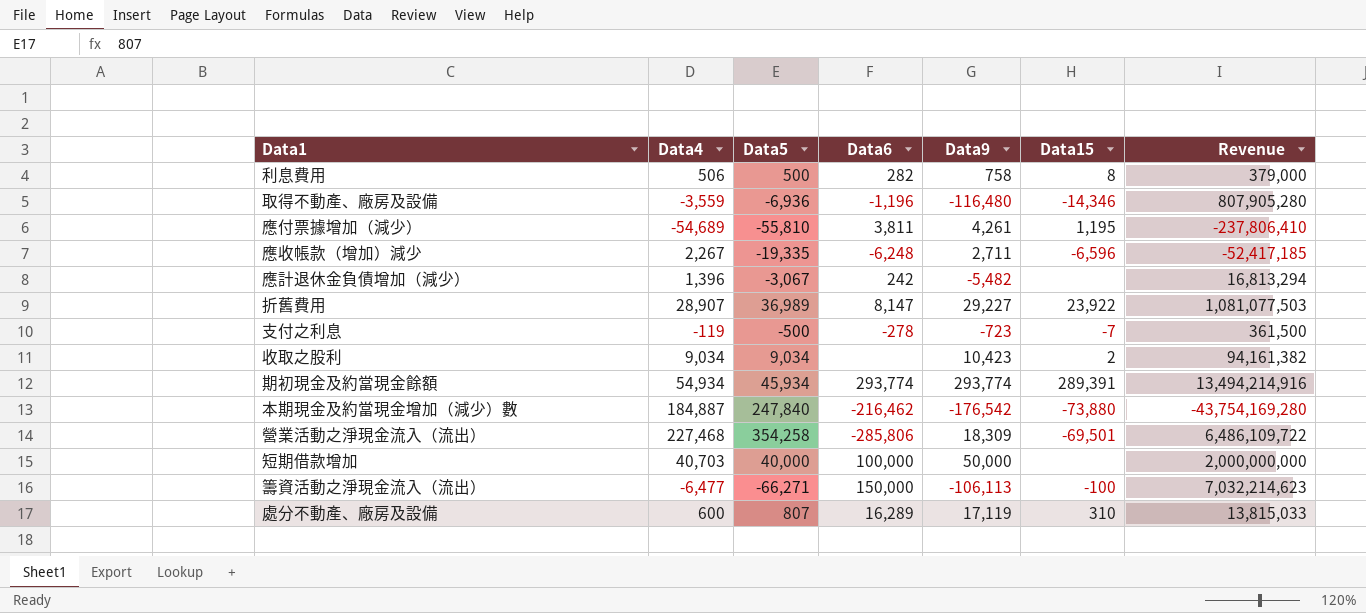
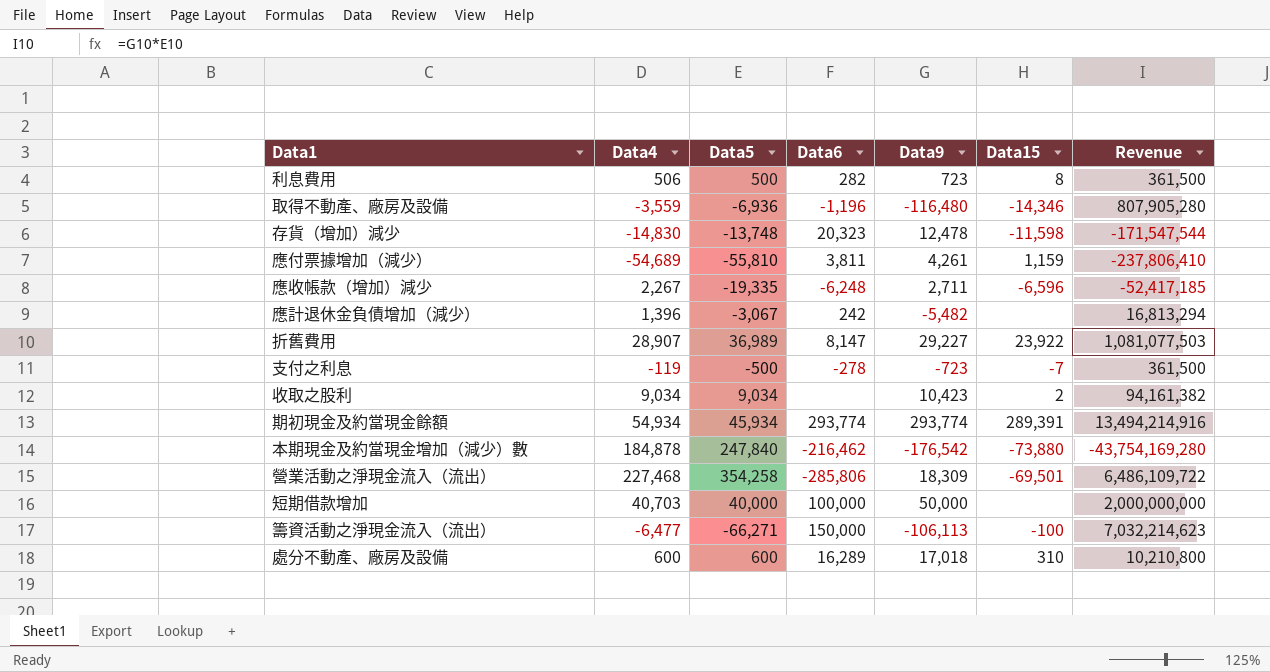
利息費用 | Data9: 758 -> 723
利息費用 | Revenue: 379,000 -> 361,500
row 存貨（增加）減少: none -> -14,830 | -13,748 | 20,323 | 12,478 | -11,598 | -171,547,544
應付票據增加（減少） | Data15: 1,195 -> 1,159
本期現金及約當現金增加（減少）數 | Data4: 184,887 -> 184,878
處分不動產、廠房及設備 | Data5: 807 -> 600
處分不動產、廠房及設備 | Data9: 17,119 -> 17,018
處分不動產、廠房及設備 | Revenue: 13,815,033 -> 10,210,800

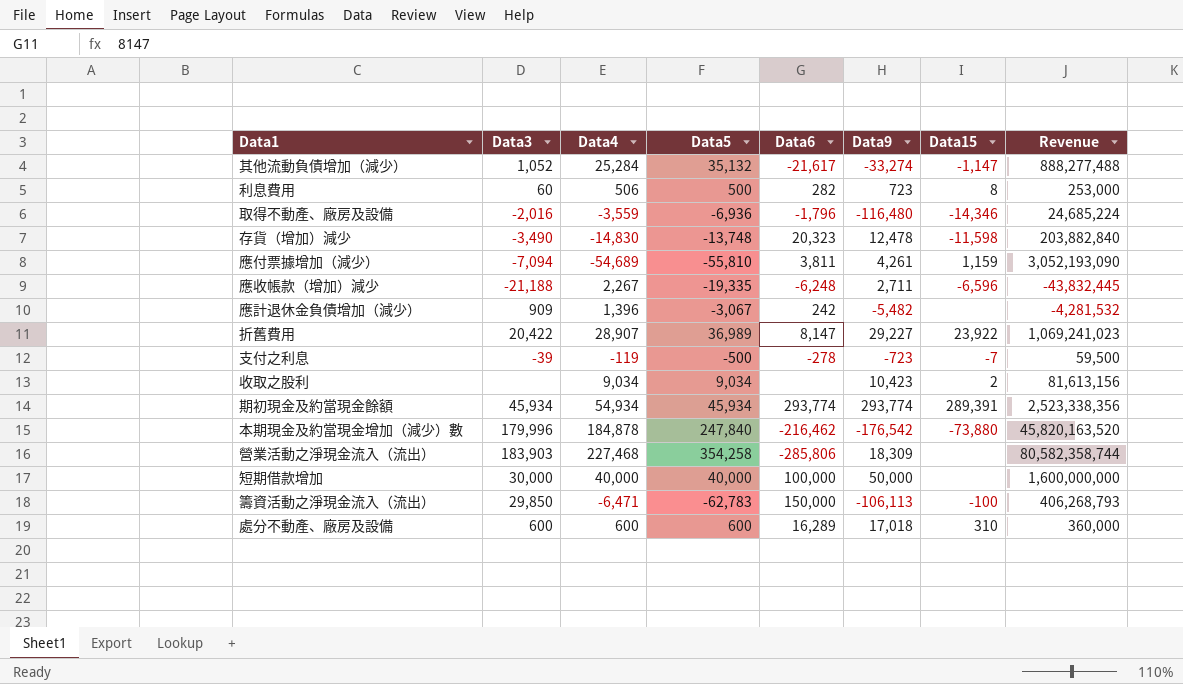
column Data3 | position: none -> 2
column Revenue | formula: [Data5] * [Data9] -> [Data4] * [Data5]
row 其他流動負債增加（減少）: none -> 1,052 | 25,284 | 35,132 | -21,617 | -33,274 | -1,147 | 888,277,488
取得不動產、廠房及設備 | Data6: -1,196 -> -1,796
營業活動之淨現金流入（流出） | Data15: -69,501 -> none
短期借款增加 | Data4: 40,703 -> 40,000
籌資活動之淨現金流入（流出） | Data4: -6,477 -> -6,471
籌資活動之淨現金流入（流出） | Data5: -66,271 -> -62,783

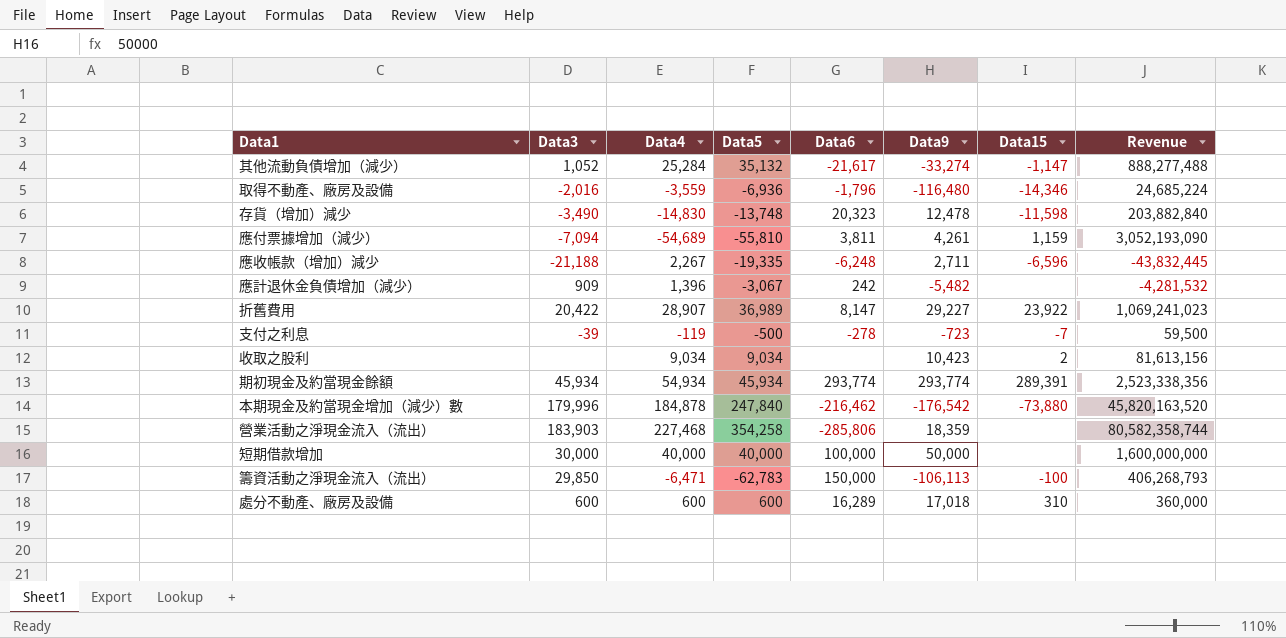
row 利息費用: 60 | 506 | 500 | 282 | 723 | 8 | 253,000 -> none
營業活動之淨現金流入（流出） | Data9: 18,309 -> 18,359

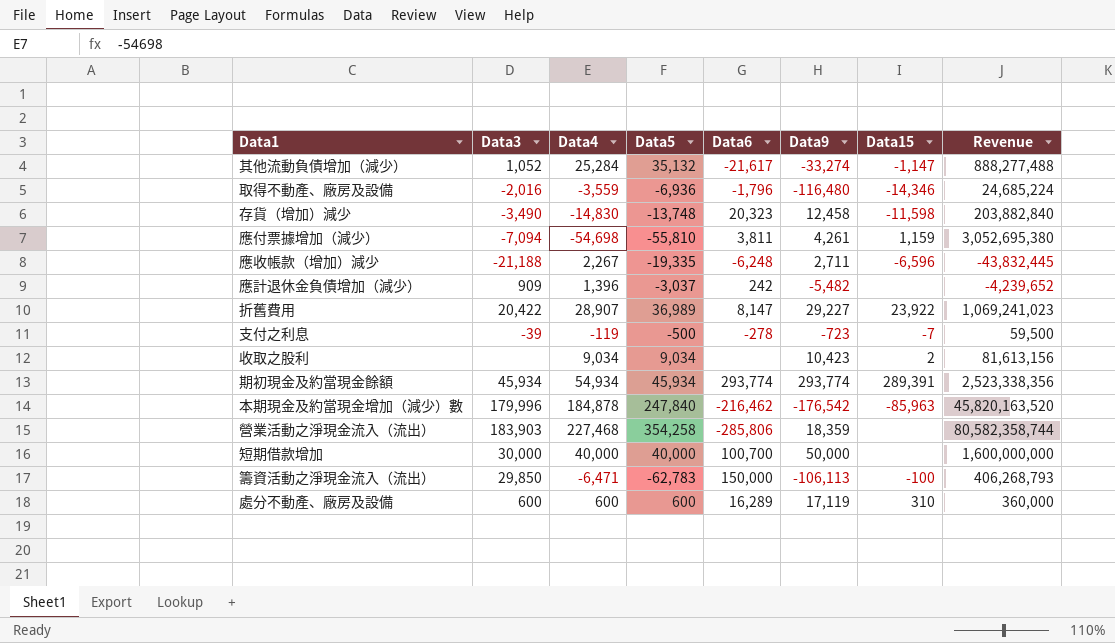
存貨（增加）減少 | Data9: 12,478 -> 12,458
應付票據增加（減少） | Data4: -54,689 -> -54,698
應付票據增加（減少） | Revenue: 3,052,193,090 -> 3,052,695,380
應計退休金負債增加（減少） | Data5: -3,067 -> -3,037
應計退休金負債增加（減少） | Revenue: -4,281,532 -> -4,239,652
本期現金及約當現金增加（減少）數 | Data15: -73,880 -> -85,963
短期借款增加 | Data6: 100,000 -> 100,700
處分不動產、廠房及設備 | Data9: 17,018 -> 17,119

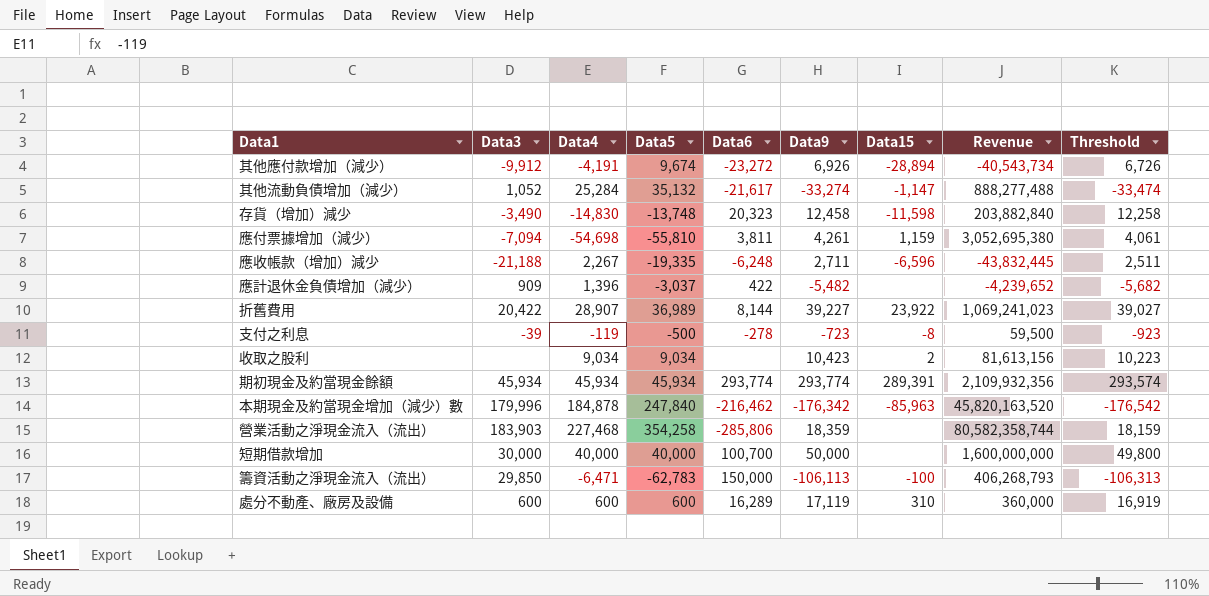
column Threshold | formula: none -> [Data9] - 200
row 取得不動產、廠房及設備: -2,016 | -3,559 | -6,936 | -1,796 | -116,480 | -14,346 | 24,685,224 -> none
row 其他應付款增加（減少）: none -> -9,912 | -4,191 | 9,674 | -23,272 | 6,926 | -28,894 | -40,543,734 | 6,726
應計退休金負債增加（減少） | Data6: 242 -> 422
折舊費用 | Data6: 8,147 -> 8,144
折舊費用 | Data9: 29,227 -> 39,227
支付之利息 | Data15: -7 -> -8
期初現金及約當現金餘額 | Data4: 54,934 -> 45,934
期初現金及約當現金餘額 | Revenue: 2,523,338,356 -> 2,109,932,356
本期現金及約當現金增加（減少）數 | Data9: -176,542 -> -176,342

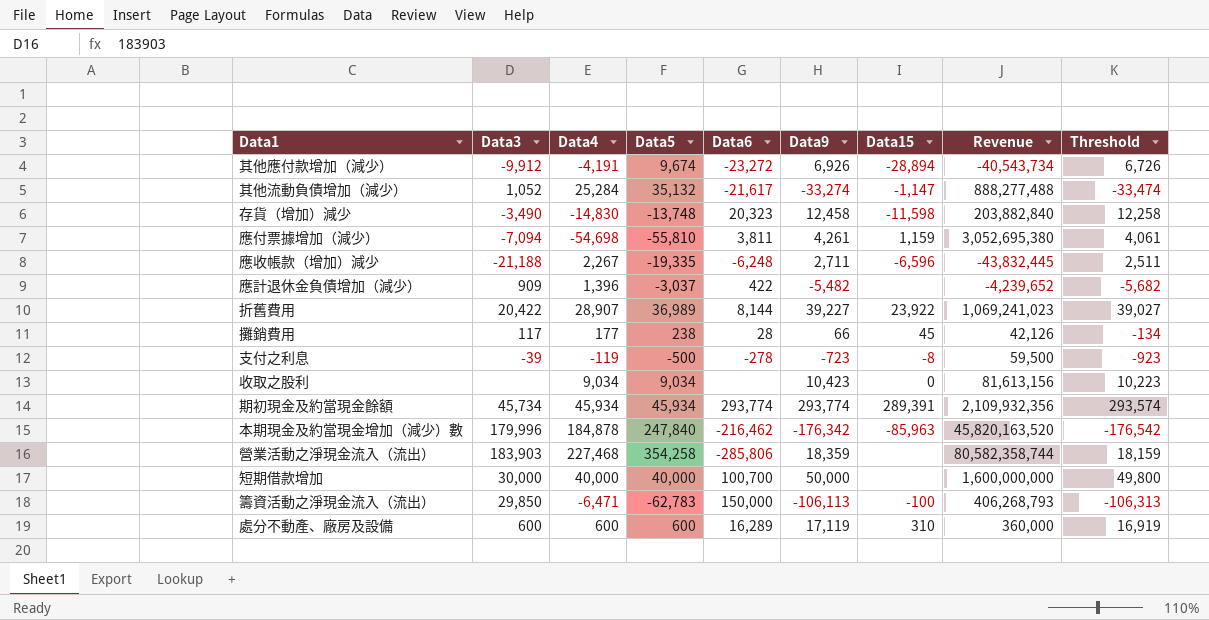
row 攤銷費用: none -> 117 | 177 | 238 | 28 | 66 | 45 | 42,126 | -134
收取之股利 | Data15: 2 -> 0
期初現金及約當現金餘額 | Data3: 45,934 -> 45,734

